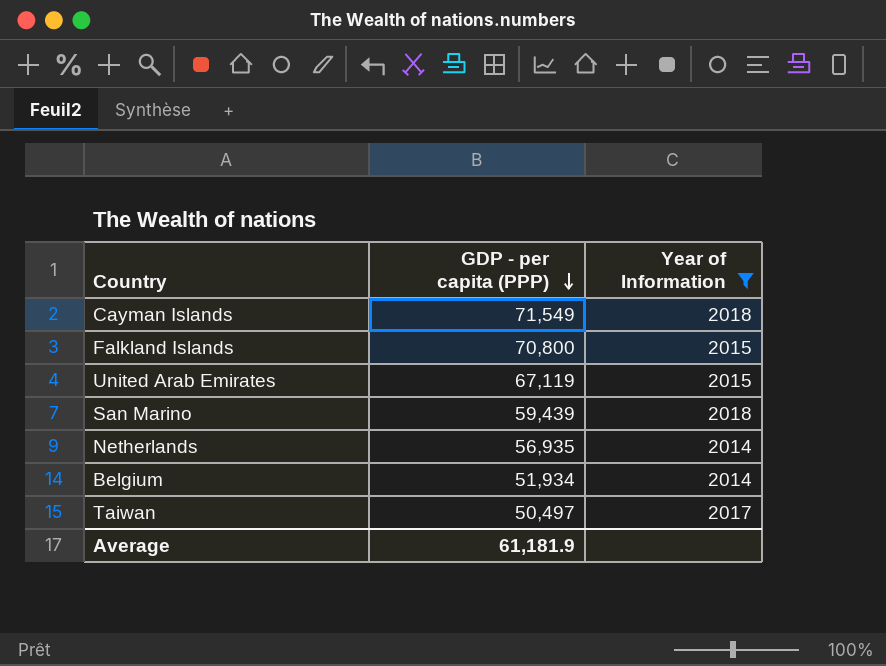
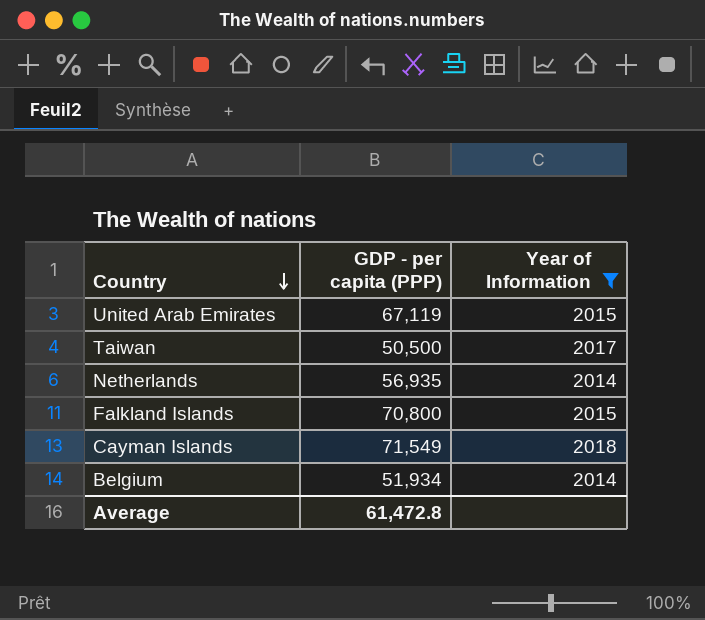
row order: GDP - per capita (PPP) descending -> Country descending
row San Marino: 59,439 | 2018 -> none
Taiwan | GDP - per capita (PPP): 50,497 -> 50,500
Average | GDP - per capita (PPP): 61,181.9 -> 61,472.8

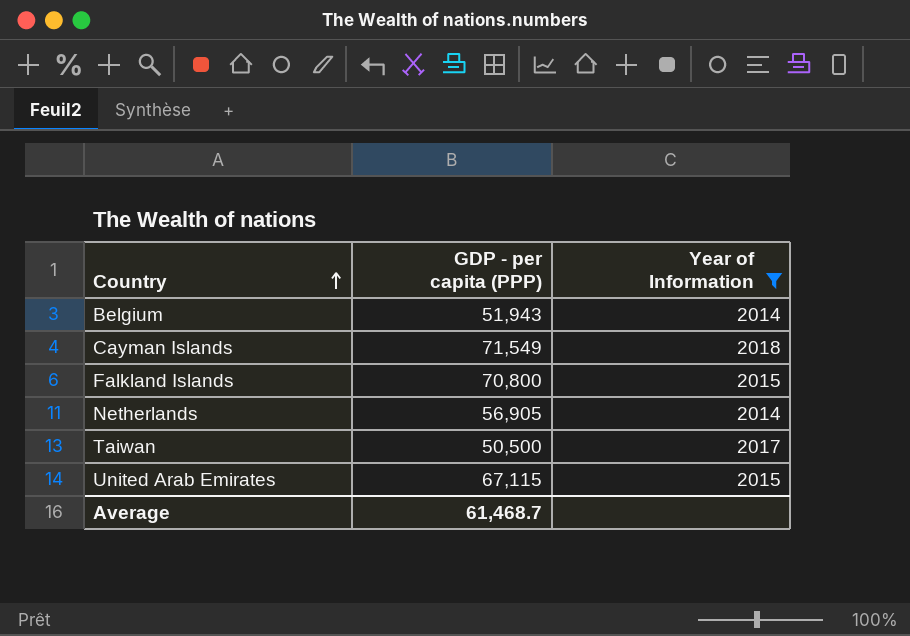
row order: Country descending -> Country ascending
Belgium | GDP - per capita (PPP): 51,934 -> 51,943
Netherlands | GDP - per capita (PPP): 56,935 -> 56,905
United Arab Emirates | GDP - per capita (PPP): 67,119 -> 67,115
Average | GDP - per capita (PPP): 61,472.8 -> 61,468.7

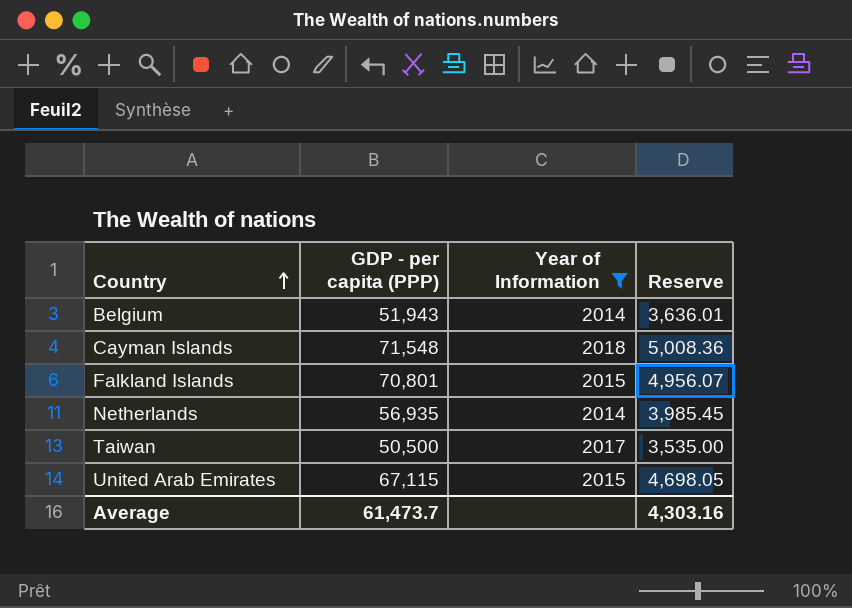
column Reserve | formula: none -> [GDP - per capita (PPP)] * 0.07
Cayman Islands | GDP - per capita (PPP): 71,549 -> 71,548
Falkland Islands | GDP - per capita (PPP): 70,800 -> 70,801
Netherlands | GDP - per capita (PPP): 56,905 -> 56,935
Average | GDP - per capita (PPP): 61,468.7 -> 61,473.7

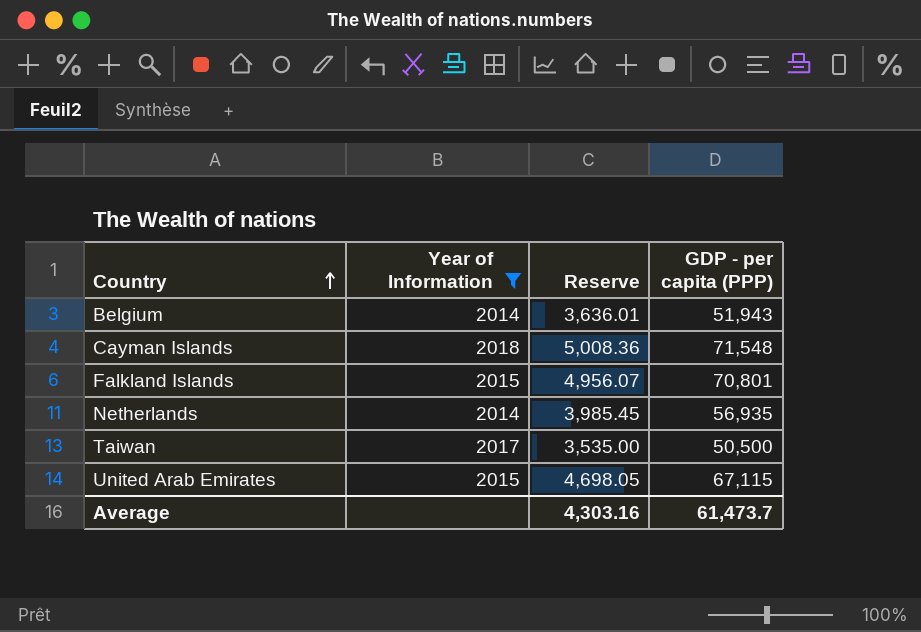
column GDP - per capita (PPP) | position: 2 -> 4

